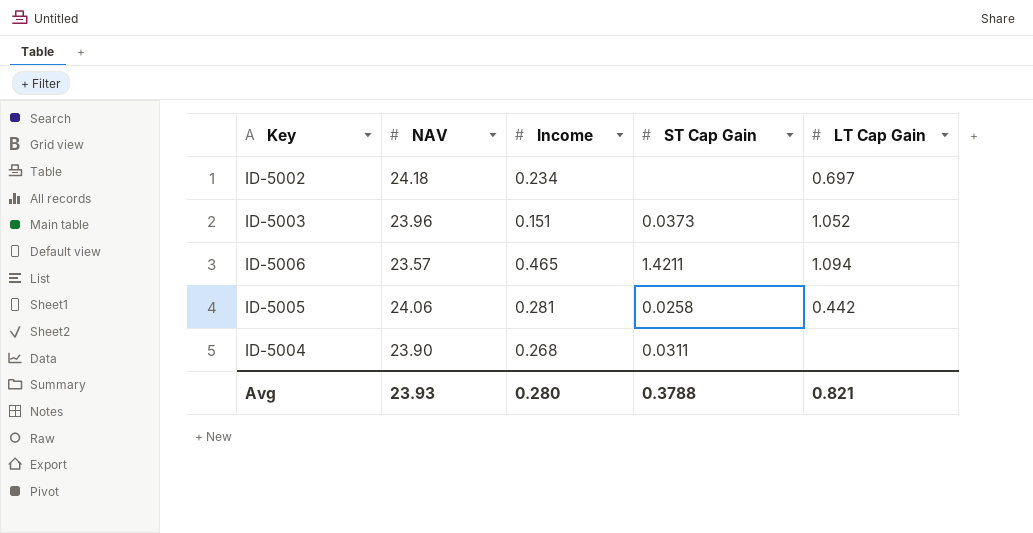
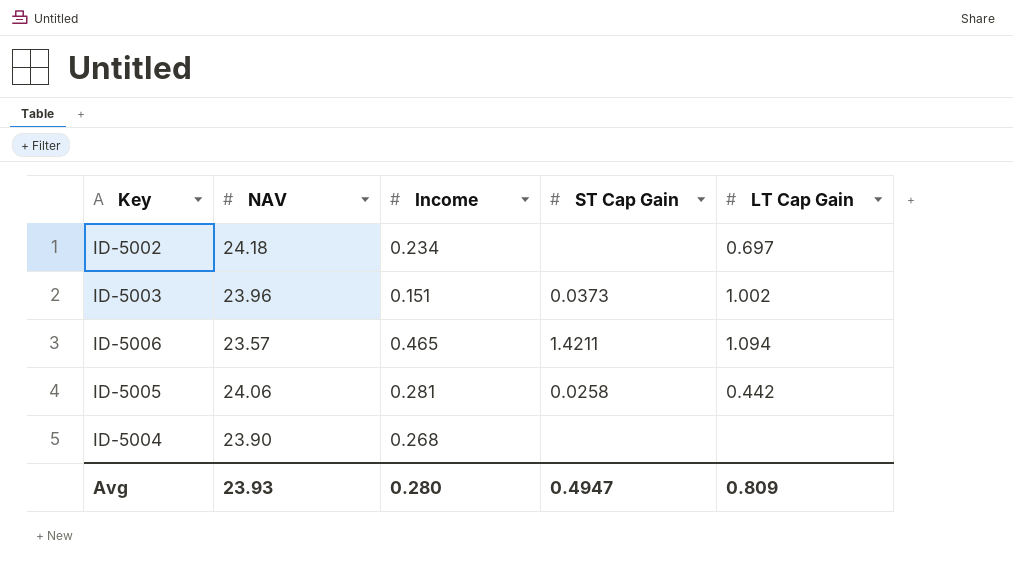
ID-5003 | LT Cap Gain: 1.052 -> 1.002
ID-5004 | ST Cap Gain: 0.0311 -> none
Avg | ST Cap Gain: 0.3788 -> 0.4947
Avg | LT Cap Gain: 0.821 -> 0.809

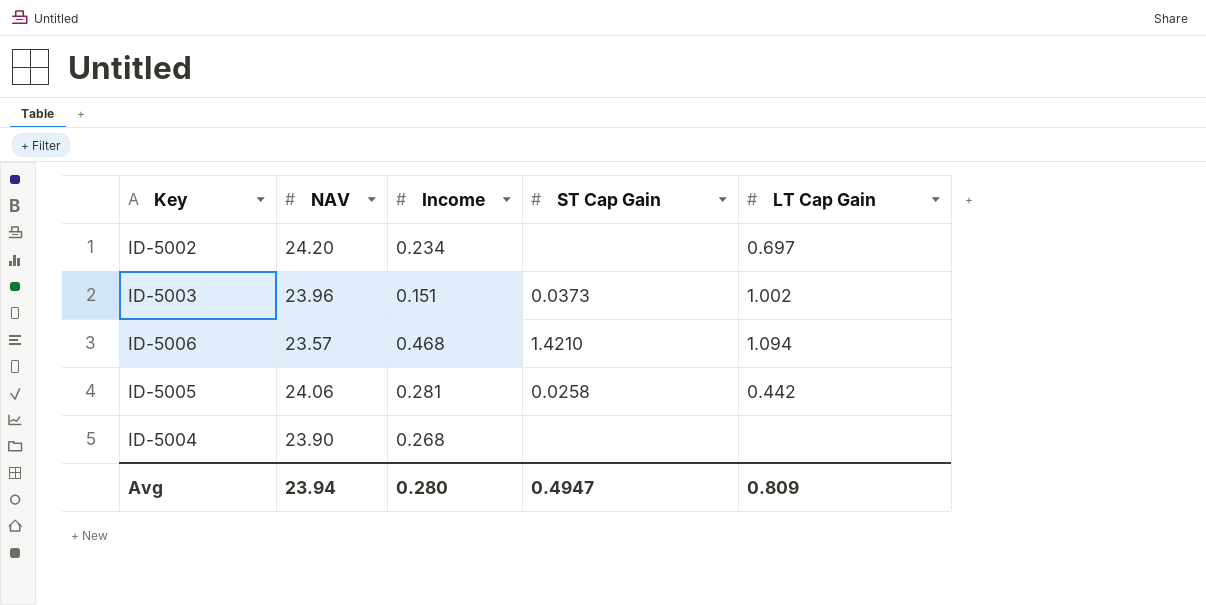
ID-5002 | NAV: 24.18 -> 24.20
ID-5006 | Income: 0.465 -> 0.468
ID-5006 | ST Cap Gain: 1.4211 -> 1.4210
Avg | NAV: 23.93 -> 23.94

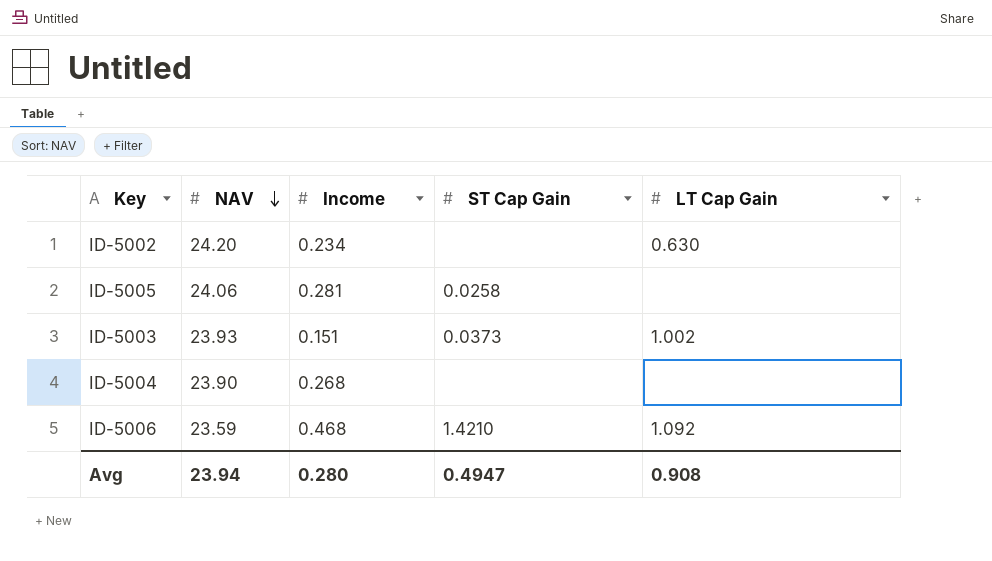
row order: none -> NAV descending
ID-5002 | LT Cap Gain: 0.697 -> 0.630
ID-5005 | LT Cap Gain: 0.442 -> none
ID-5003 | NAV: 23.96 -> 23.93
ID-5006 | NAV: 23.57 -> 23.59
ID-5006 | LT Cap Gain: 1.094 -> 1.092
Avg | LT Cap Gain: 0.809 -> 0.908

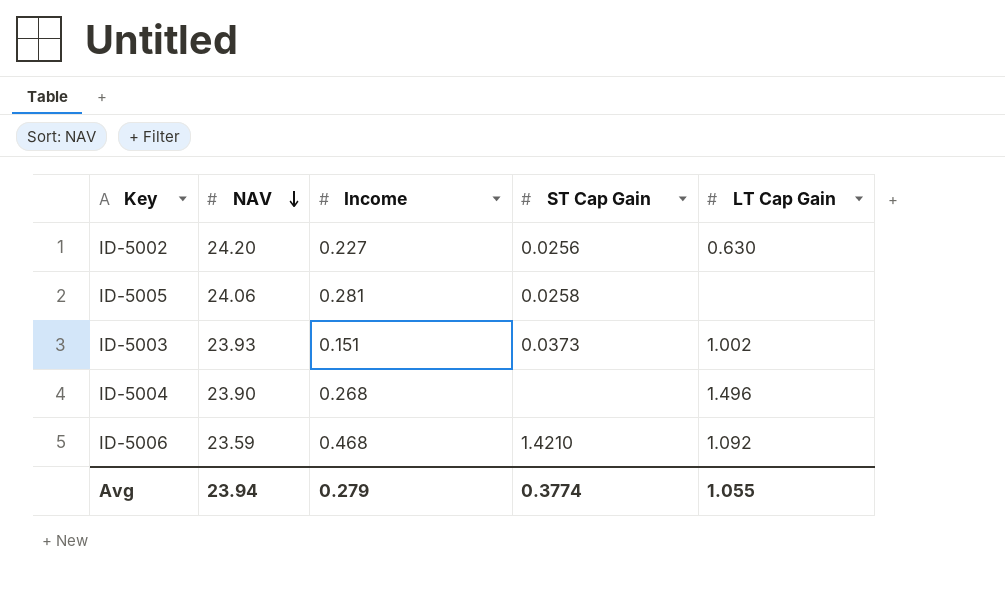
ID-5002 | Income: 0.234 -> 0.227
ID-5002 | ST Cap Gain: none -> 0.0256
ID-5004 | LT Cap Gain: none -> 1.496
Avg | Income: 0.280 -> 0.279
Avg | ST Cap Gain: 0.4947 -> 0.3774
Avg | LT Cap Gain: 0.908 -> 1.055

